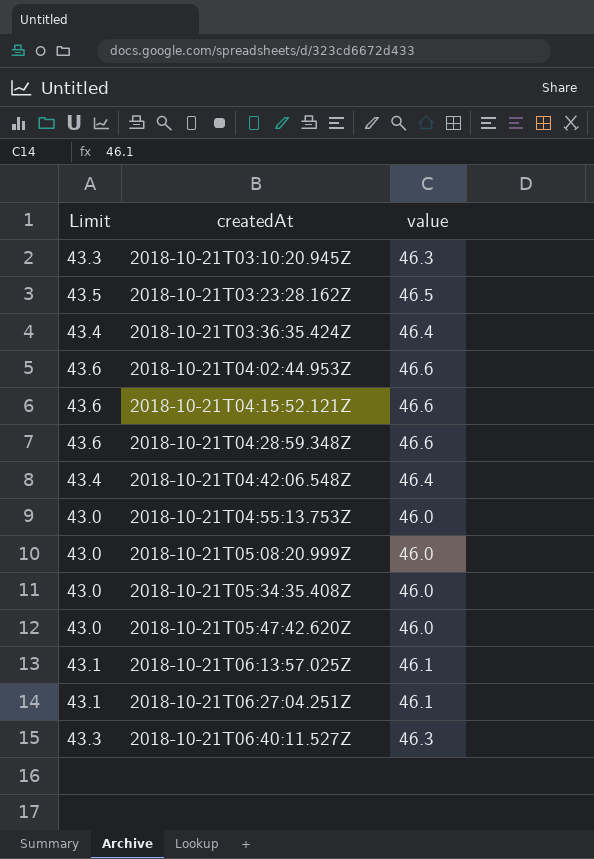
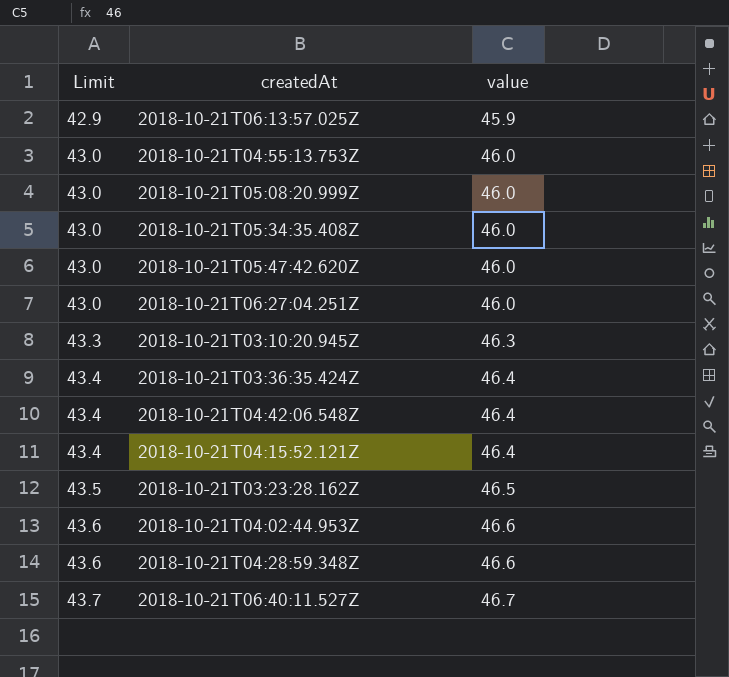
row order: createdAt ascending -> Limit ascending
2018-10-21T06:13:57.025Z | Limit: 43.1 -> 42.9
2018-10-21T06:13:57.025Z | value: 46.1 -> 45.9
2018-10-21T06:27:04.251Z | Limit: 43.1 -> 43.0
2018-10-21T06:27:04.251Z | value: 46.1 -> 46.0
2018-10-21T04:15:52.121Z | Limit: 43.6 -> 43.4
2018-10-21T04:15:52.121Z | value: 46.6 -> 46.4
2018-10-21T06:40:11.527Z | Limit: 43.3 -> 43.7
2018-10-21T06:40:11.527Z | value: 46.3 -> 46.7

